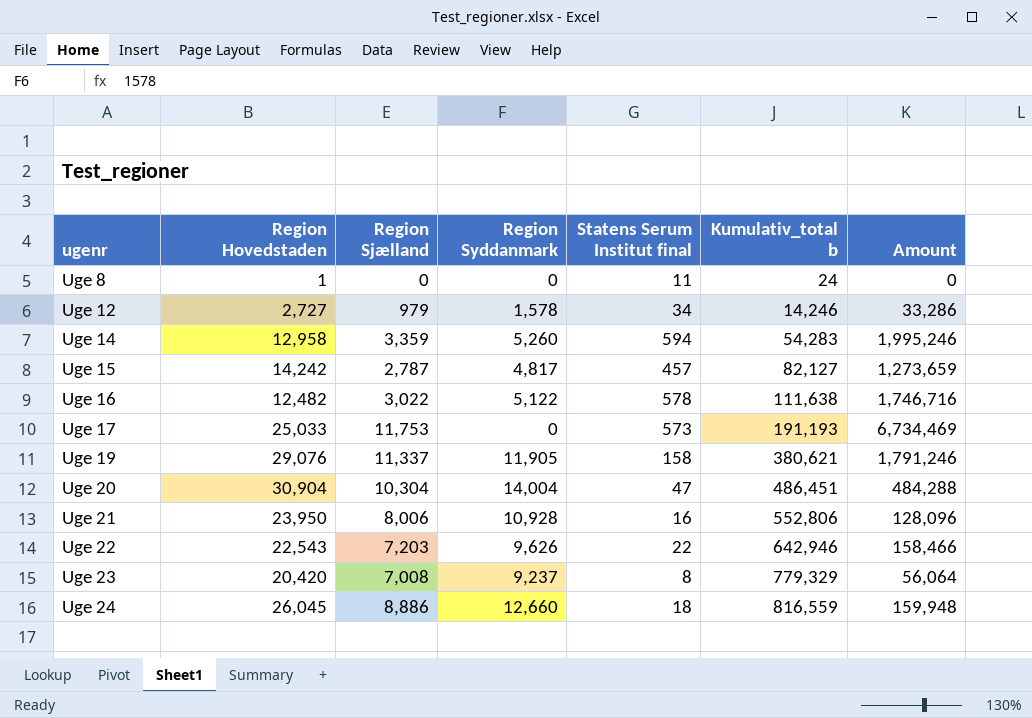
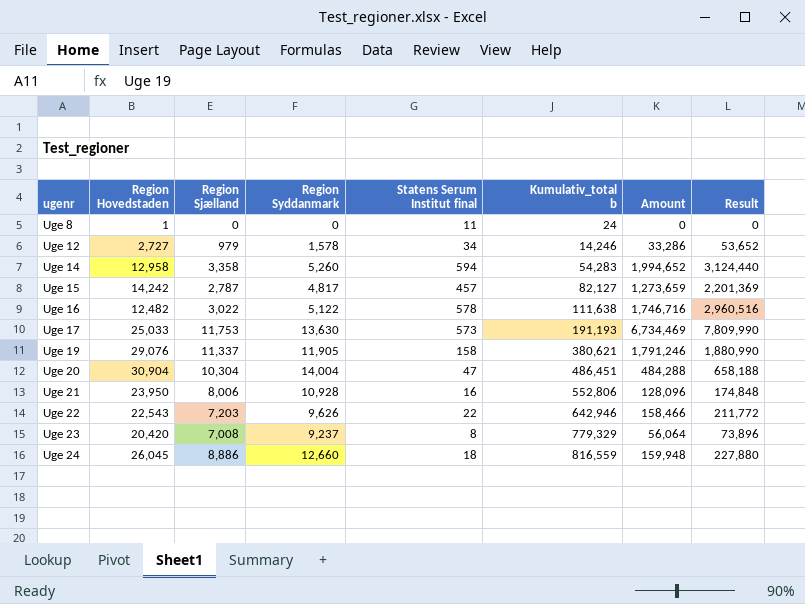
column Result | formula: none -> [Region Syddanmark] * [Statens Serum Institut final]
Uge 14 | Region Sjælland: 3,359 -> 3,358
Uge 14 | Amount: 1,995,246 -> 1,994,652
Uge 17 | Region Syddanmark: 0 -> 13,630

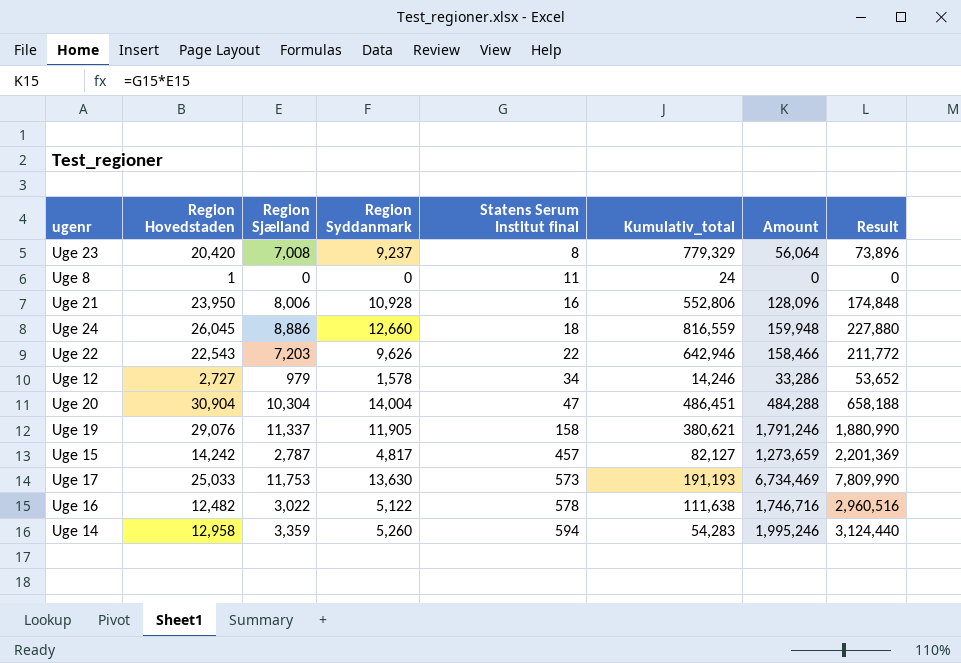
row order: ugenr ascending -> Statens Serum Institut final ascending
column name: Kumulativ_total b -> Kumulativ_total
Uge 14 | Region Sjælland: 3,358 -> 3,359
Uge 14 | Amount: 1,994,652 -> 1,995,246

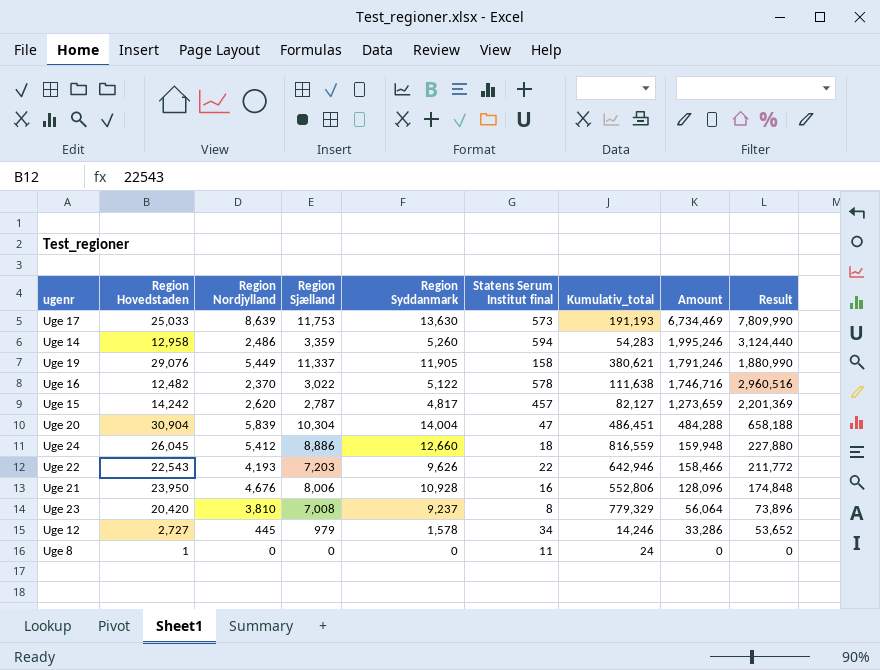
row order: Statens Serum Institut final ascending -> Amount descending
column Region Nordjylland | position: none -> 3

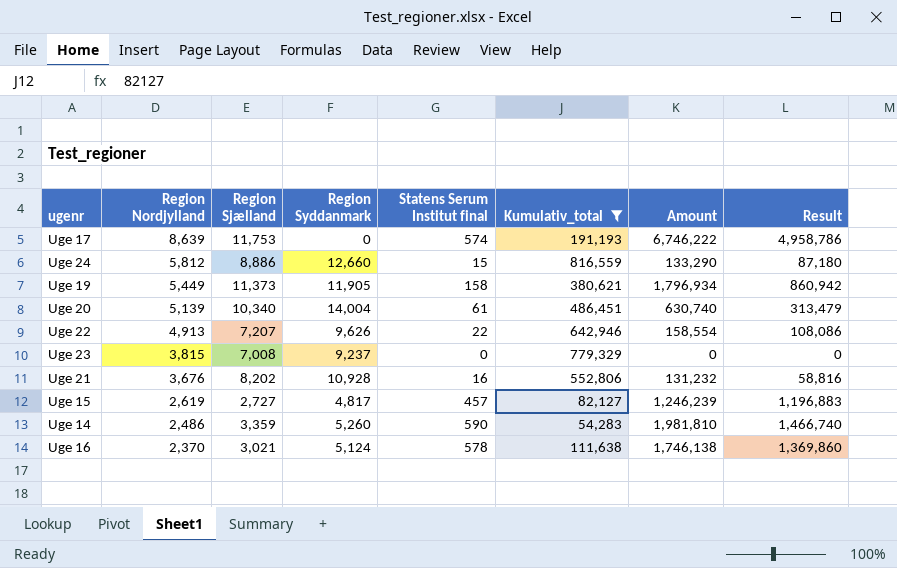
filter: none -> Kumulativ_total >= 54,283
row order: Amount descending -> Region Nordjylland descending
column Region Hovedstaden | position: 2 -> none
column Result | formula: [Region Syddanmark] * [Statens Serum Institut final] -> [Region Nordjylland] * [Statens Serum Institut final]
Uge 17 | Region Syddanmark: 13,630 -> 0
Uge 17 | Statens Serum Institut final: 573 -> 574
Uge 17 | Amount: 6,734,469 -> 6,746,222
Uge 24 | Region Nordjylland: 5,412 -> 5,812
Uge 24 | Statens Serum Institut final: 18 -> 15
Uge 24 | Amount: 159,948 -> 133,290
Uge 19 | Region Sjælland: 11,337 -> 11,373
Uge 19 | Amount: 1,791,246 -> 1,796,934
Uge 20 | Region Nordjylland: 5,839 -> 5,139
Uge 20 | Region Sjælland: 10,304 -> 10,340
Uge 20 | Statens Serum Institut final: 47 -> 61
Uge 20 | Amount: 484,288 -> 630,740
Uge 22 | Region Nordjylland: 4,193 -> 4,913
Uge 22 | Region Sjælland: 7,203 -> 7,207
Uge 22 | Amount: 158,466 -> 158,554
Uge 23 | Region Nordjylland: 3,810 -> 3,815
Uge 23 | Statens Serum Institut final: 8 -> 0
Uge 23 | Amount: 56,064 -> 0
Uge 21 | Region Nordjylland: 4,676 -> 3,676
Uge 21 | Region Sjælland: 8,006 -> 8,202
Uge 21 | Amount: 128,096 -> 131,232
Uge 15 | Region Nordjylland: 2,620 -> 2,619
Uge 15 | Region Sjælland: 2,787 -> 2,727
Uge 15 | Amount: 1,273,659 -> 1,246,239
Uge 14 | Statens Serum Institut final: 594 -> 590
Uge 14 | Amount: 1,995,246 -> 1,981,810
Uge 16 | Region Sjælland: 3,022 -> 3,021
Uge 16 | Region Syddanmark: 5,122 -> 5,124
Uge 16 | Amount: 1,746,716 -> 1,746,138

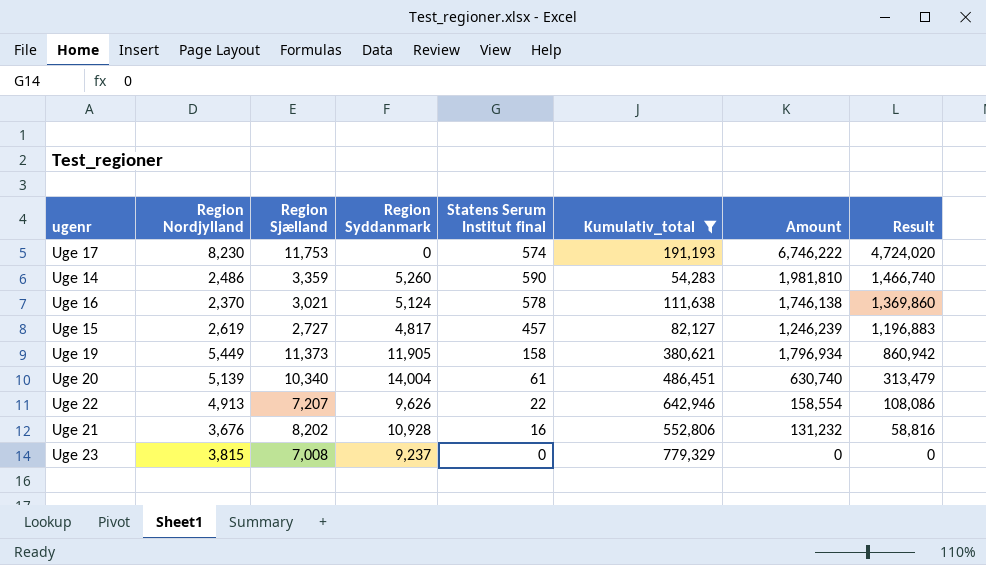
row order: Region Nordjylland descending -> Result descending
row Uge 24: 5,812 | 8,886 | 12,660 | 15 | 816,559 | 133,290 | 87,180 -> none
Uge 17 | Region Nordjylland: 8,639 -> 8,230
Uge 17 | Result: 4,958,786 -> 4,724,020

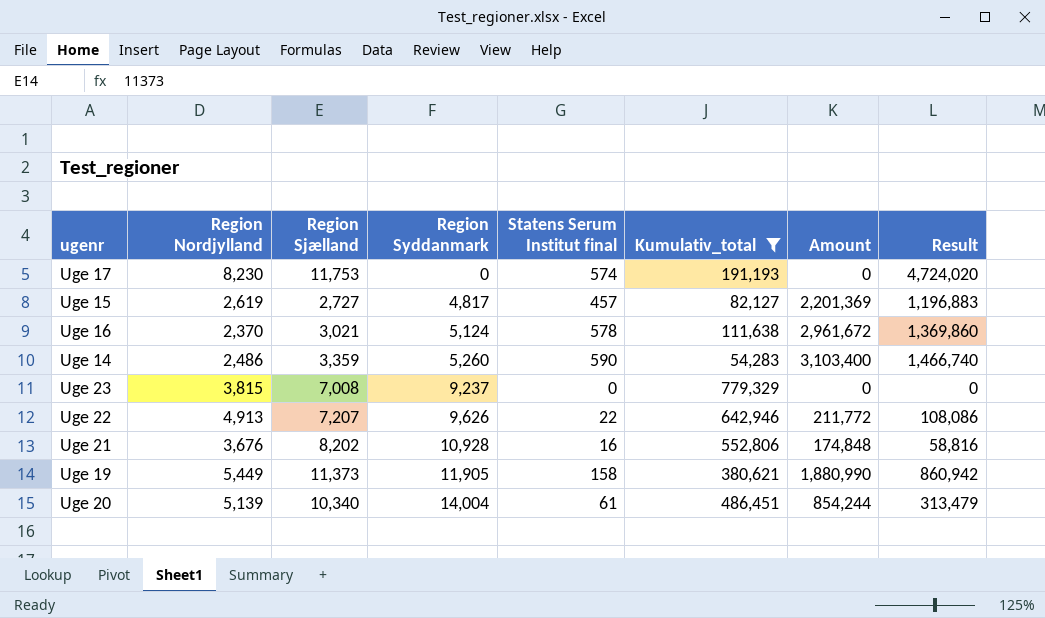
row order: Result descending -> Region Syddanmark ascending
column Amount | formula: [Region Sjælland] * [Statens Serum Institut final] -> [Region Syddanmark] * [Statens Serum Institut final]

